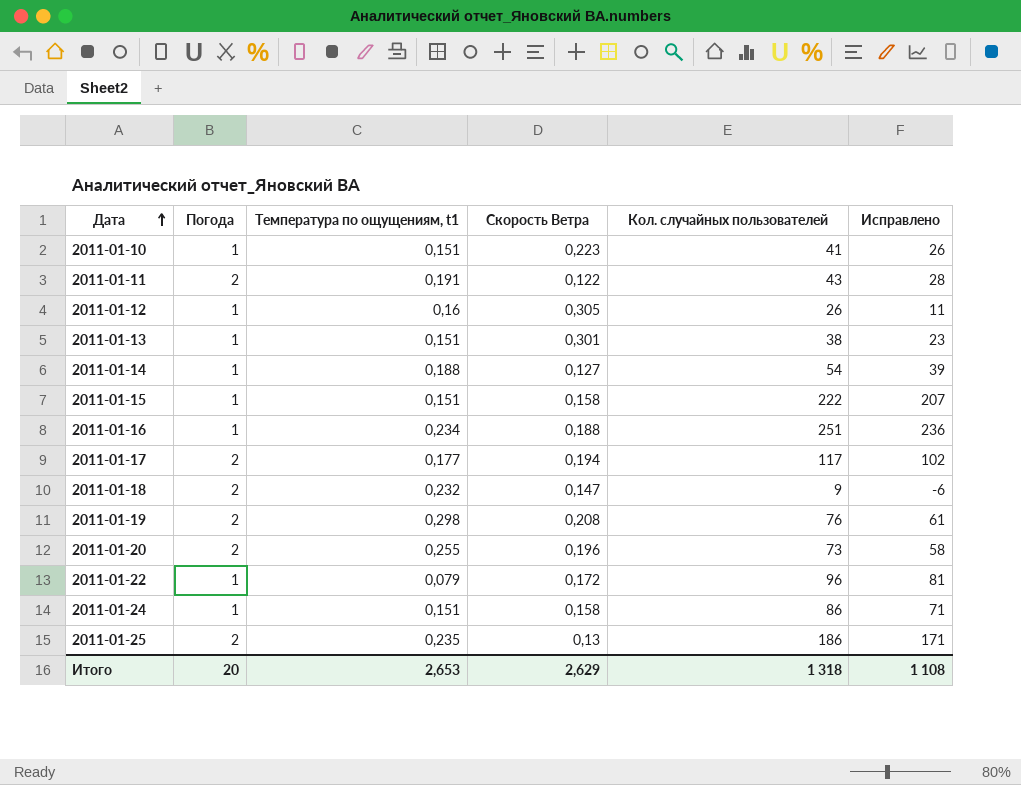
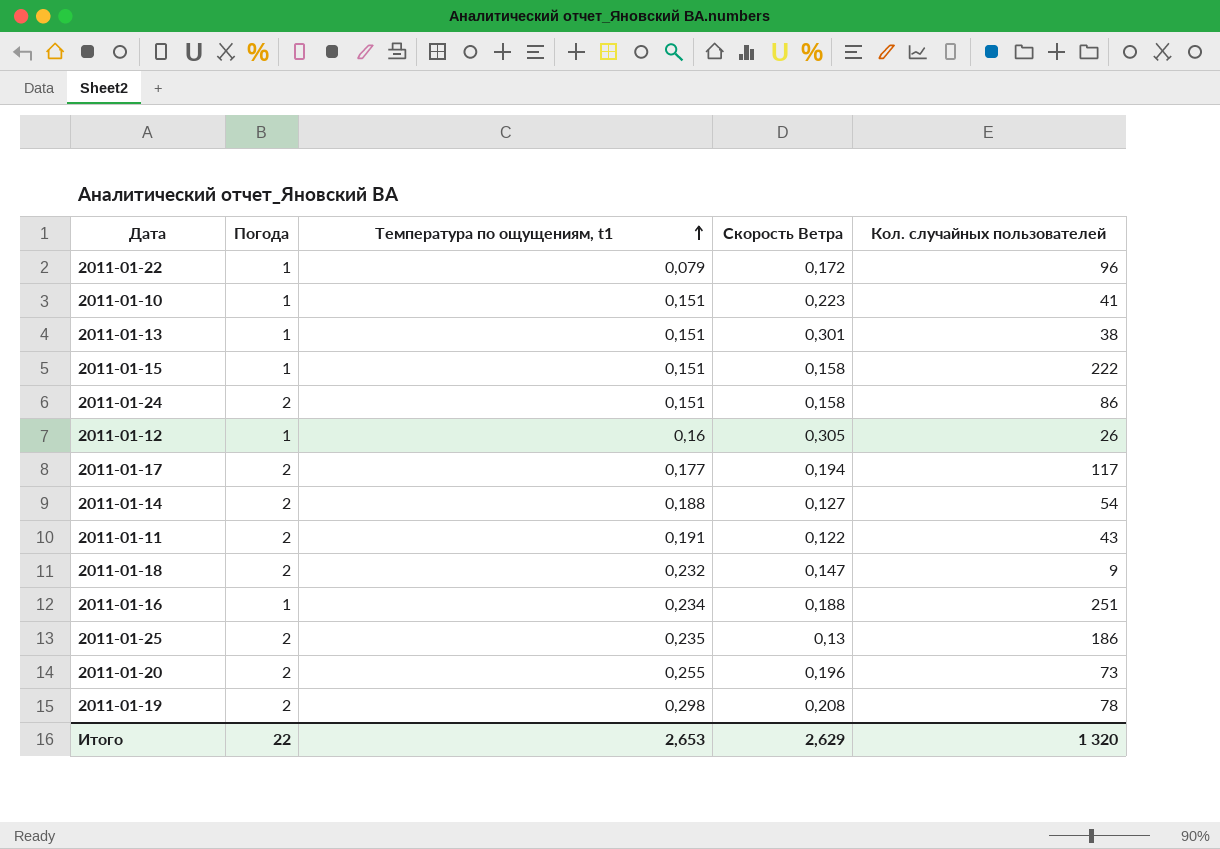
row order: Дата ascending -> Температура по ощущениям, t1 ascending
column Исправлено | formula: [Кол. случайных пользователей] - 15 -> none
2011-01-24 | Погода: 1 -> 2
2011-01-14 | Погода: 1 -> 2
2011-01-19 | Кол. случайных пользователей: 76 -> 78
Итого | Погода: 20 -> 22
Итого | Кол. случайных пользователей: 1 318 -> 1 320

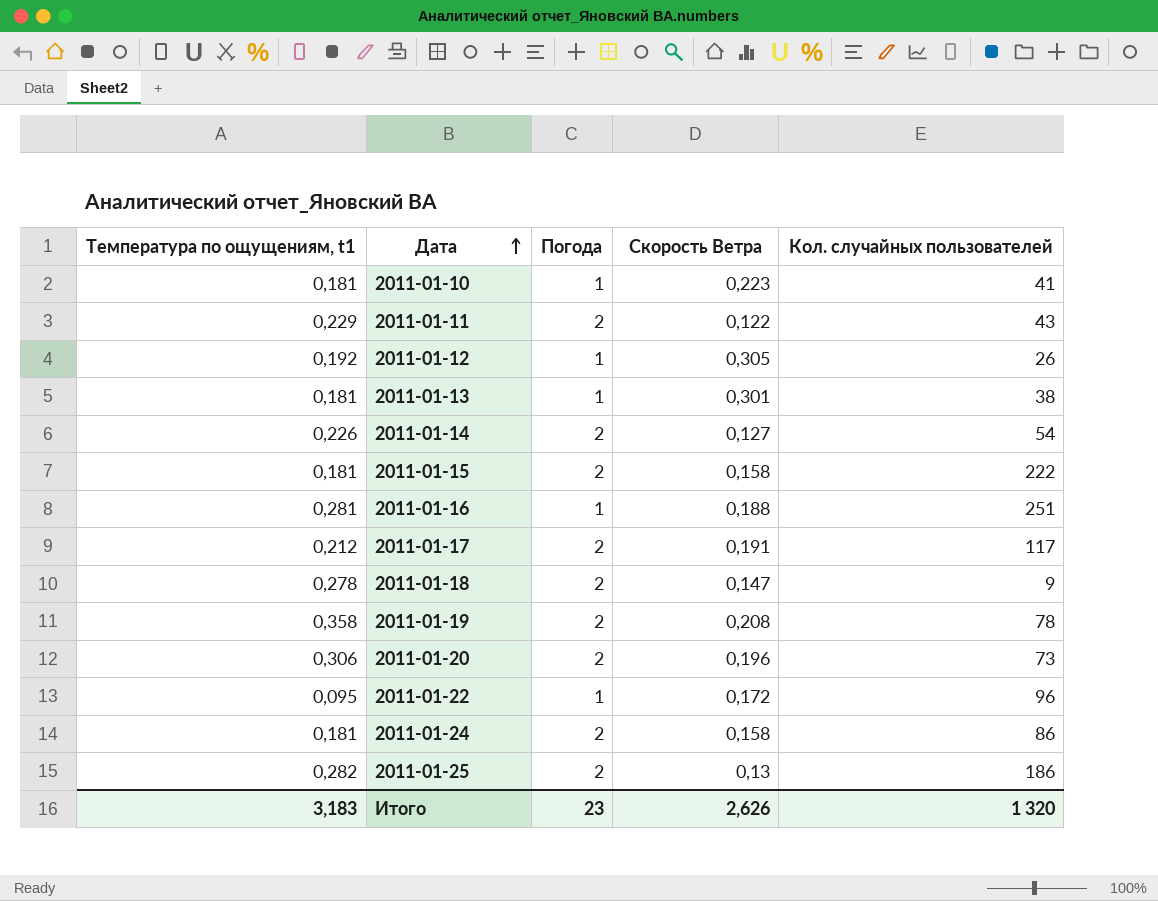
row order: Температура по ощущениям, t1 ascending -> Дата ascending
column Температура по ощущениям, t1 | position: 3 -> 1
2011-01-10 | Температура по ощущениям, t1: 0,151 -> 0,181
2011-01-11 | Температура по ощущениям, t1: 0,191 -> 0,229
2011-01-12 | Температура по ощущениям, t1: 0,16 -> 0,192
2011-01-13 | Температура по ощущениям, t1: 0,151 -> 0,181
2011-01-14 | Температура по ощущениям, t1: 0,188 -> 0,226
2011-01-15 | Температура по ощущениям, t1: 0,151 -> 0,181
2011-01-15 | Погода: 1 -> 2
2011-01-16 | Температура по ощущениям, t1: 0,234 -> 0,281
2011-01-17 | Температура по ощущениям, t1: 0,177 -> 0,212
2011-01-17 | Скорость Ветра: 0,194 -> 0,191
2011-01-18 | Температура по ощущениям, t1: 0,232 -> 0,278
2011-01-19 | Температура по ощущениям, t1: 0,298 -> 0,358
2011-01-20 | Температура по ощущениям, t1: 0,255 -> 0,306
2011-01-22 | Температура по ощущениям, t1: 0,079 -> 0,095
2011-01-24 | Температура по ощущениям, t1: 0,151 -> 0,181
2011-01-25 | Температура по ощущениям, t1: 0,235 -> 0,282
Итого | Температура по ощущениям, t1: 2,653 -> 3,183
Итого | Погода: 22 -> 23
Итого | Скорость Ветра: 2,629 -> 2,626

